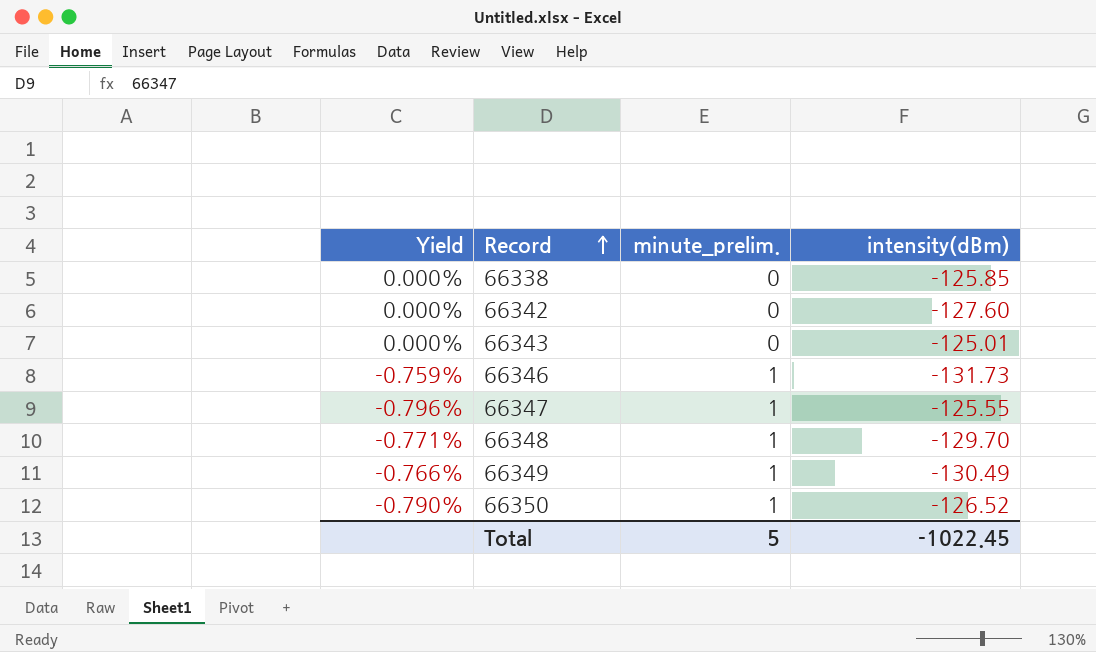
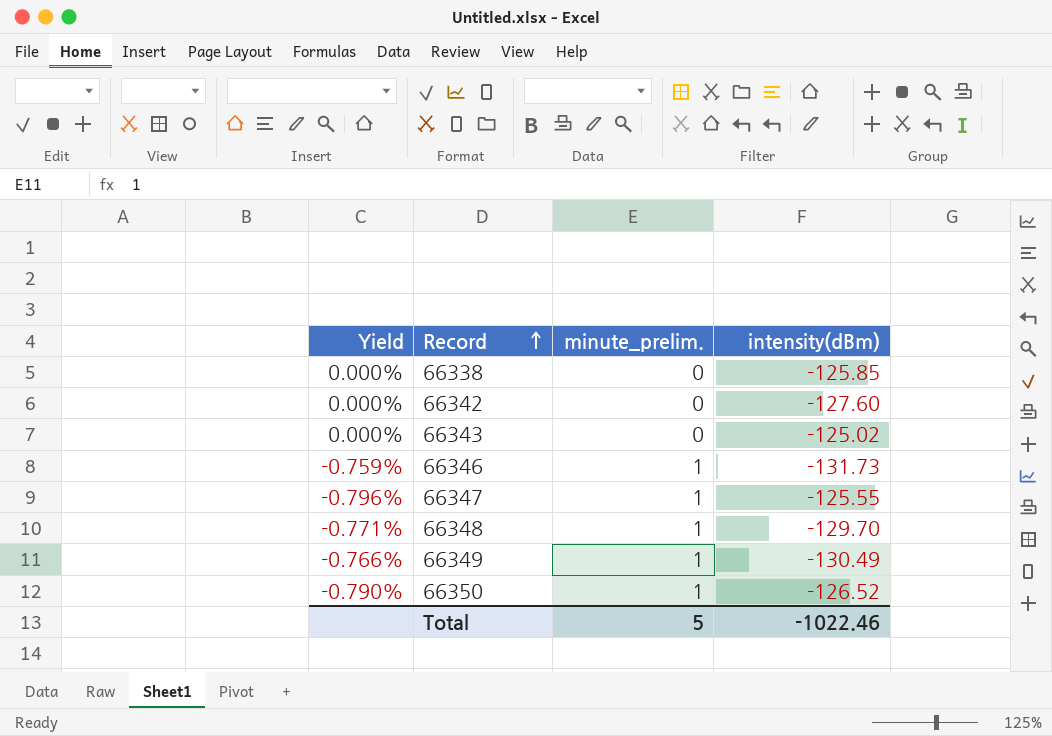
66343 | intensity(dBm): -125.01 -> -125.02
Total | intensity(dBm): -1022.45 -> -1022.46

